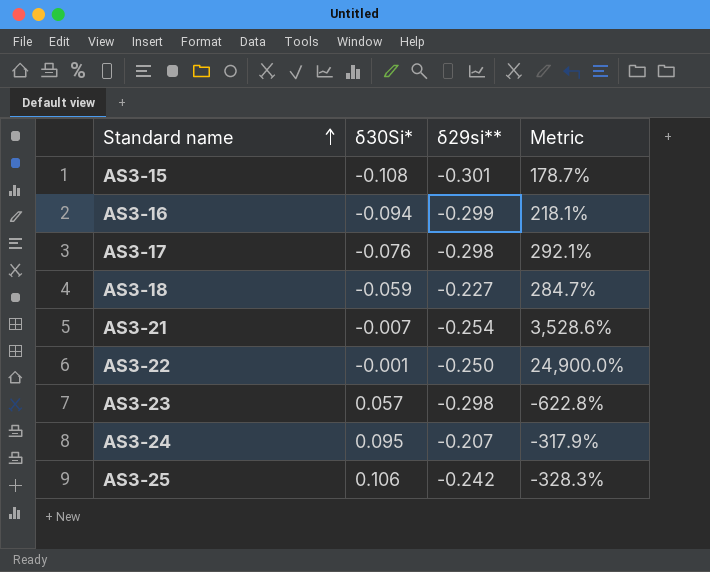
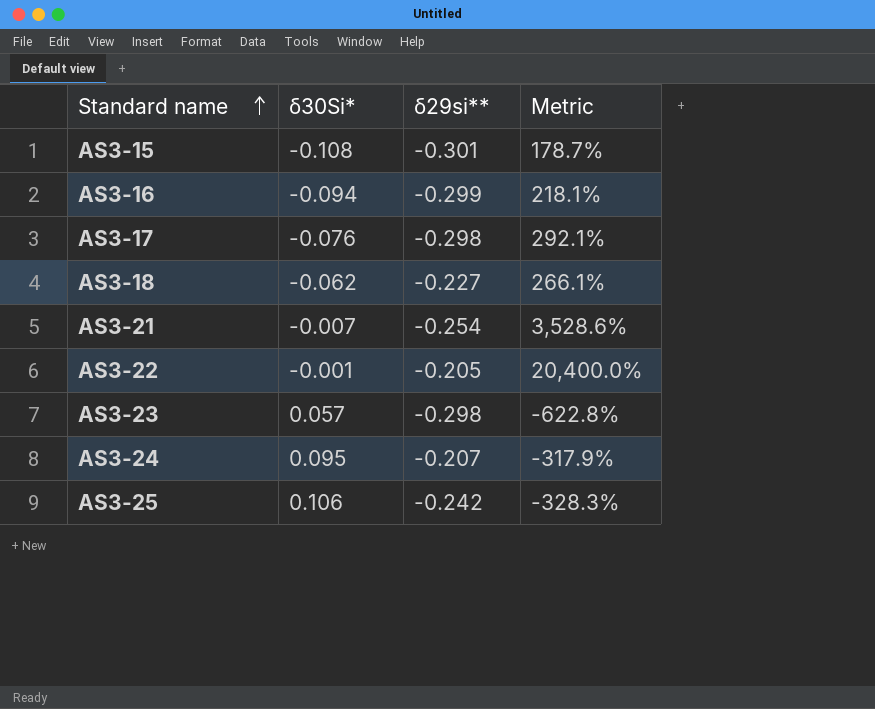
AS3-18 | δ30Si*: -0.059 -> -0.062
AS3-18 | Metric: 284.7% -> 266.1%
AS3-22 | δ29si**: -0.250 -> -0.205
AS3-22 | Metric: 24,900.0% -> 20,400.0%

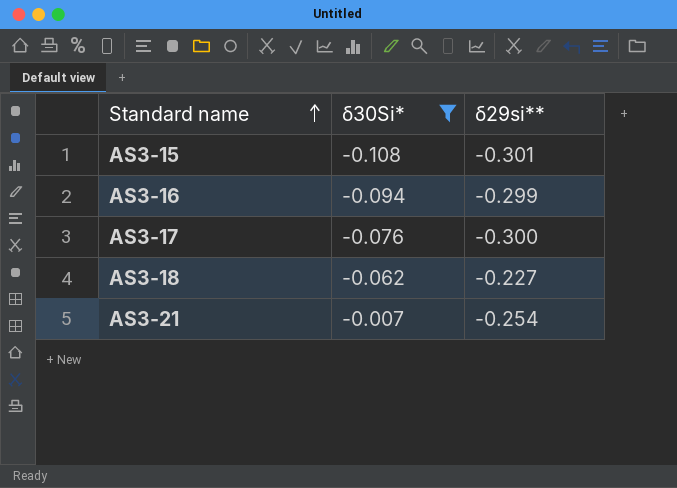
filter: none -> δ30Si* <= -0.007
column Metric | formula: ([δ29si**] - [δ30Si*]) / [δ30Si*] -> none
AS3-17 | δ29si**: -0.298 -> -0.300

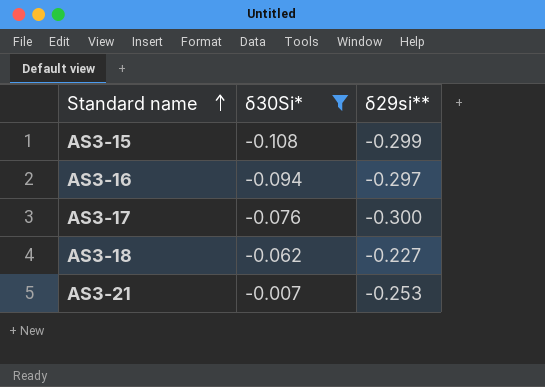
AS3-15 | δ29si**: -0.301 -> -0.299
AS3-16 | δ29si**: -0.299 -> -0.297
AS3-21 | δ29si**: -0.254 -> -0.253

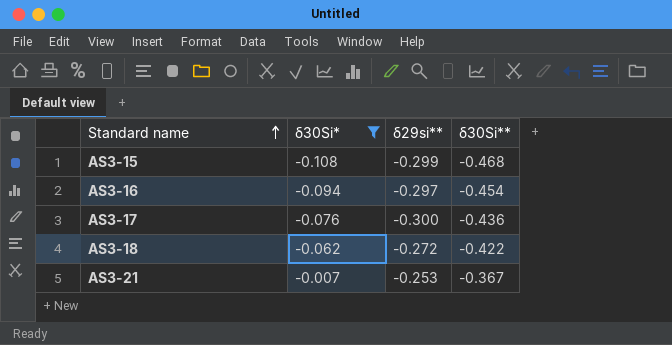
column δ30Si** | position: none -> 4
AS3-18 | δ29si**: -0.227 -> -0.272

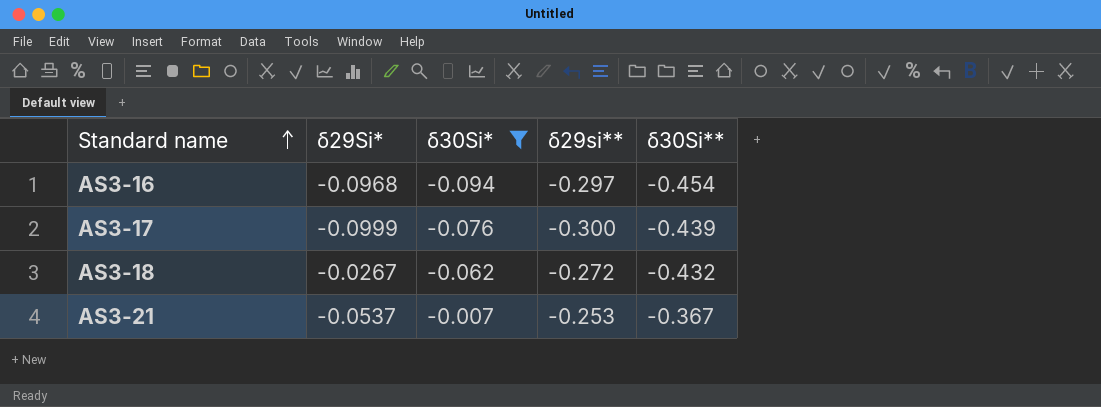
column δ29Si* | position: none -> 2
row AS3-15: -0.108 | -0.299 | -0.468 -> none
AS3-17 | δ30Si**: -0.436 -> -0.439
AS3-18 | δ30Si**: -0.422 -> -0.432

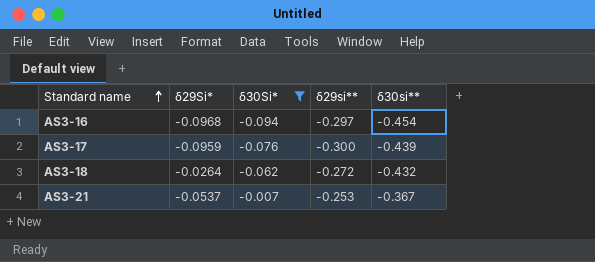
column name: δ30Si** -> δ30si**
AS3-17 | δ29Si*: -0.0999 -> -0.0959
AS3-18 | δ29Si*: -0.0267 -> -0.0264

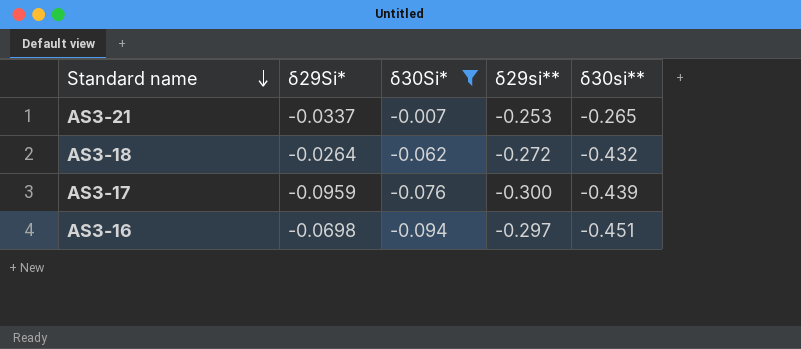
row order: Standard name ascending -> Standard name descending
AS3-21 | δ29Si*: -0.0537 -> -0.0337
AS3-21 | δ30si**: -0.367 -> -0.265
AS3-16 | δ29Si*: -0.0968 -> -0.0698
AS3-16 | δ30si**: -0.454 -> -0.451

